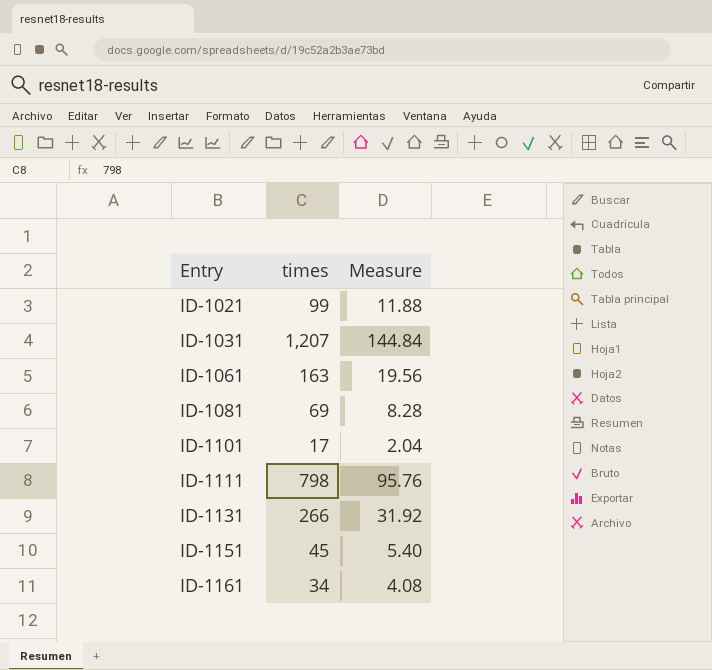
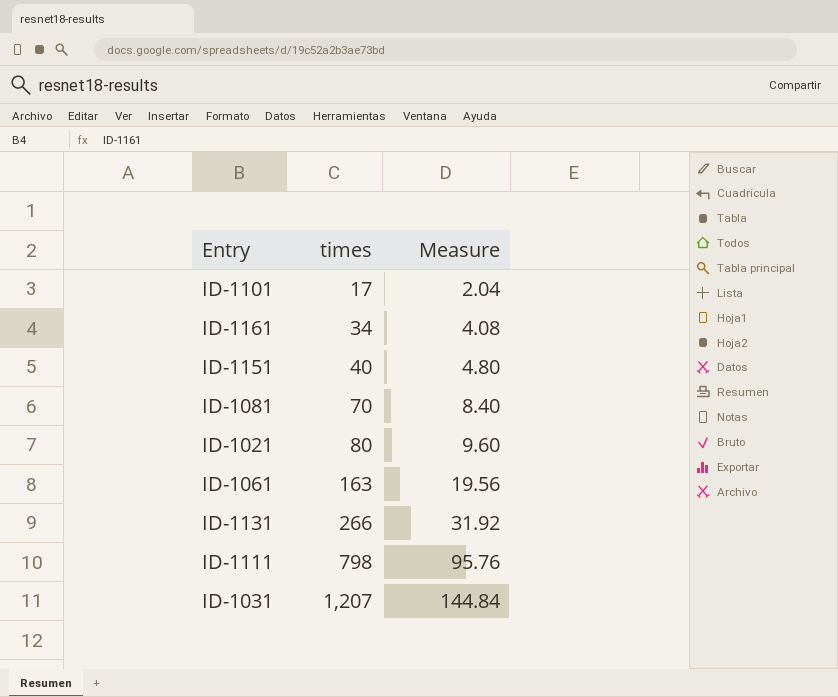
row order: Entry ascending -> times ascending
ID-1151 | times: 45 -> 40
ID-1151 | Measure: 5.40 -> 4.80
ID-1081 | times: 69 -> 70
ID-1081 | Measure: 8.28 -> 8.40
ID-1021 | times: 99 -> 80
ID-1021 | Measure: 11.88 -> 9.60

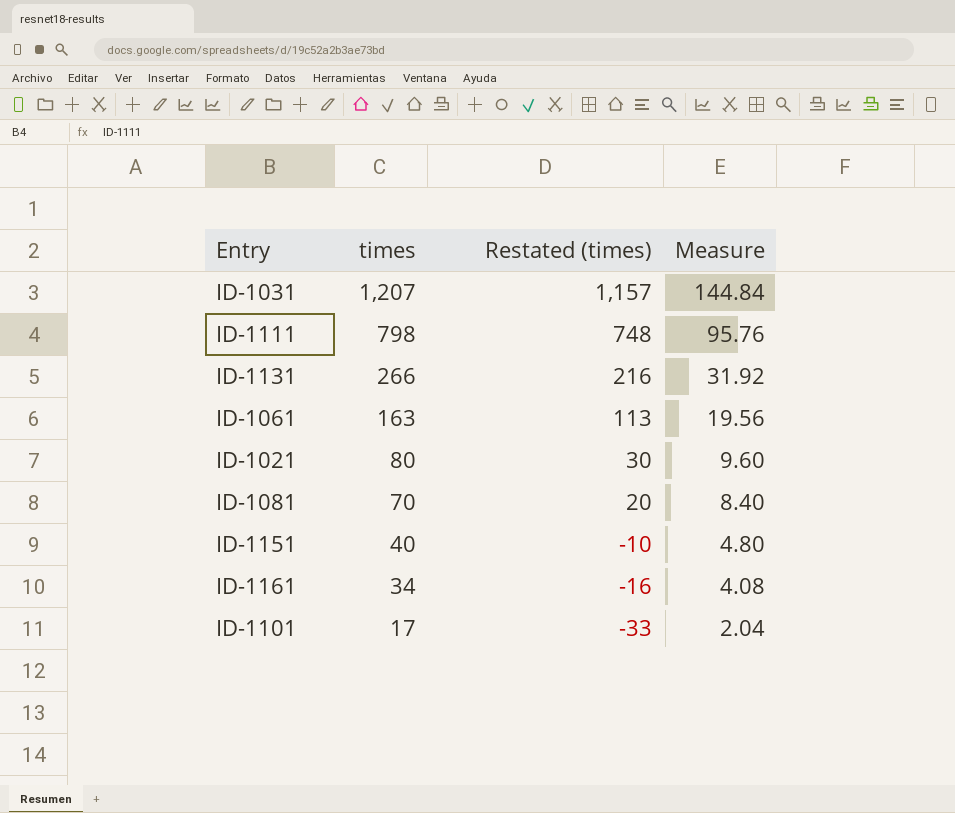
row order: times ascending -> times descending
column Restated (times) | formula: none -> [times] - 50

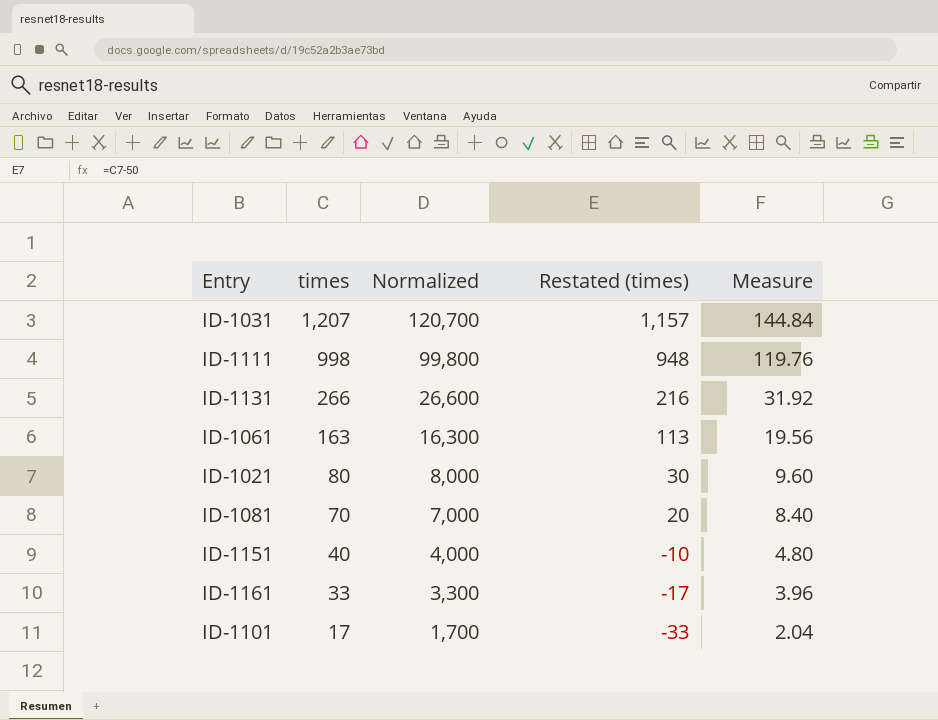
column Normalized | formula: none -> [times] * 100
ID-1111 | times: 798 -> 998
ID-1111 | Restated (times): 748 -> 948
ID-1111 | Measure: 95.76 -> 119.76
ID-1161 | times: 34 -> 33
ID-1161 | Restated (times): -16 -> -17
ID-1161 | Measure: 4.08 -> 3.96

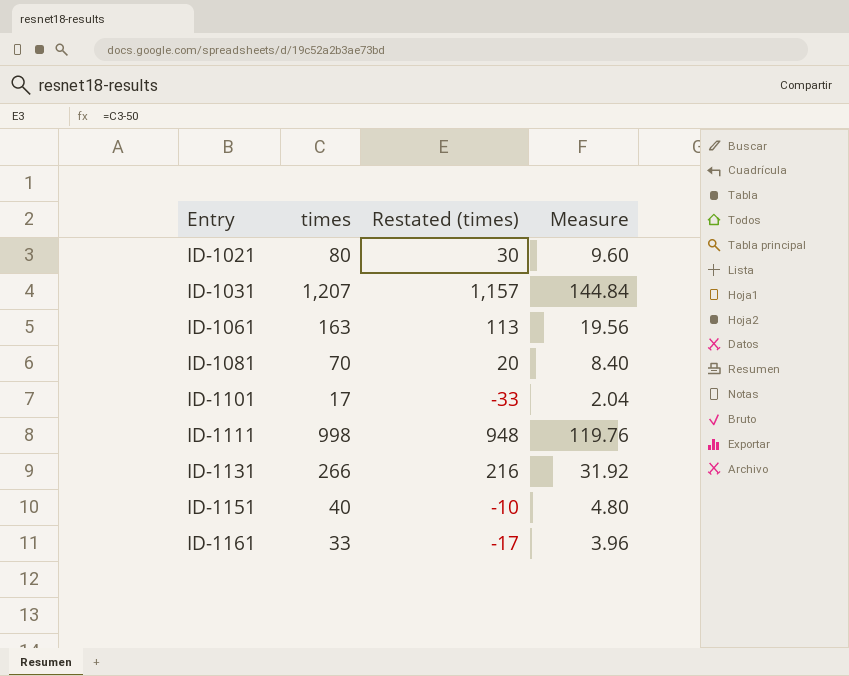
row order: times descending -> Entry ascending
column Normalized | formula: [times] * 100 -> none

